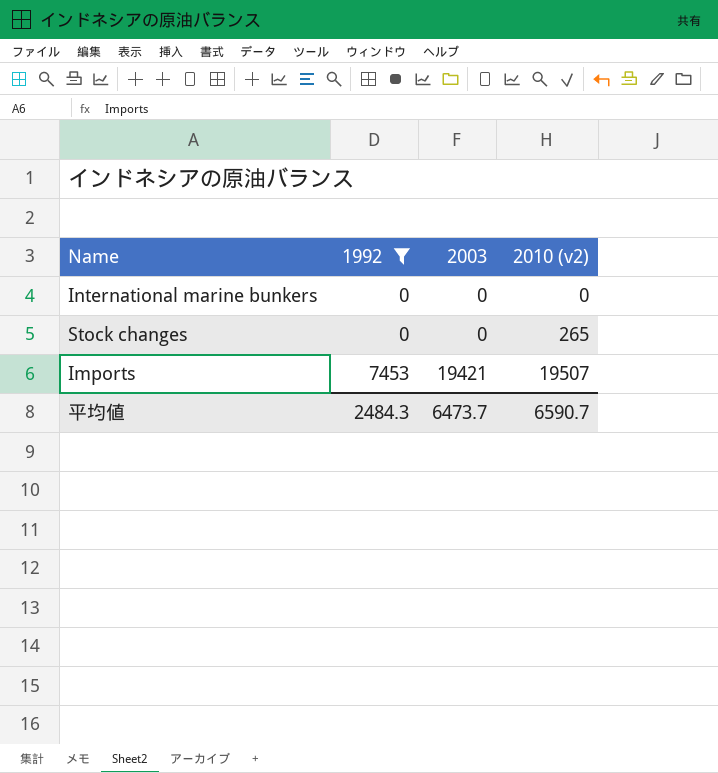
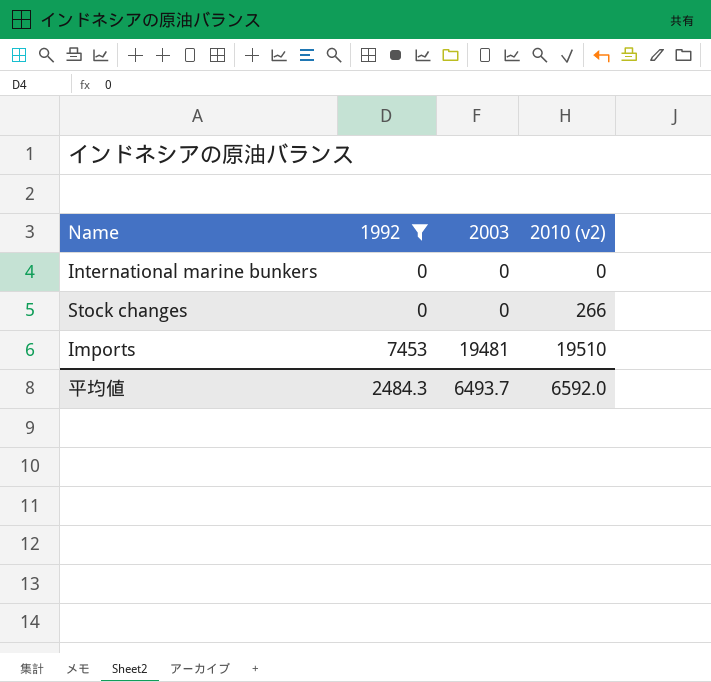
Stock changes | 2010 (v2): 265 -> 266
Imports | 2003: 19421 -> 19481
Imports | 2010 (v2): 19507 -> 19510
平均値 | 2003: 6473.7 -> 6493.7
平均値 | 2010 (v2): 6590.7 -> 6592.0

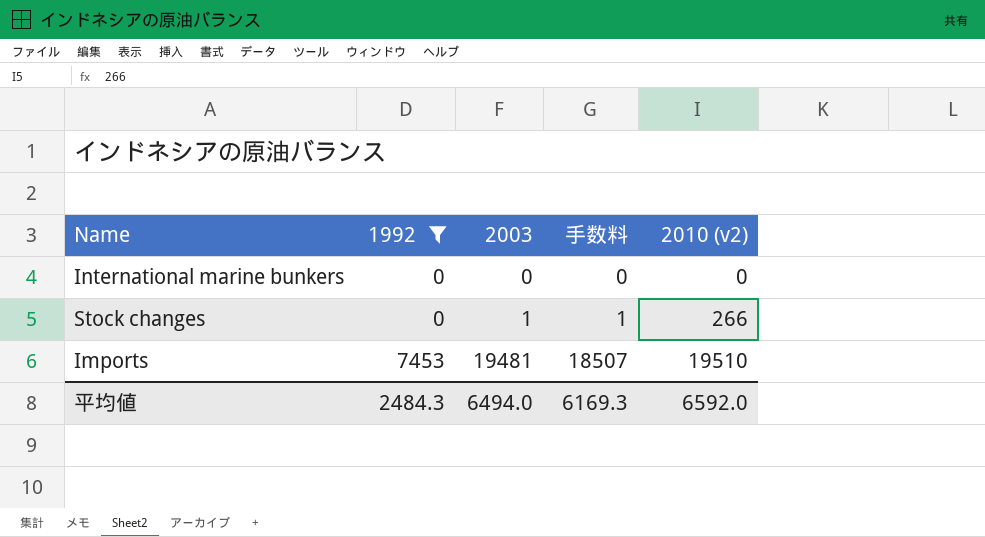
column 手数料 | formula: none -> [2003] * 0.95
Stock changes | 2003: 0 -> 1
平均値 | 2003: 6493.7 -> 6494.0

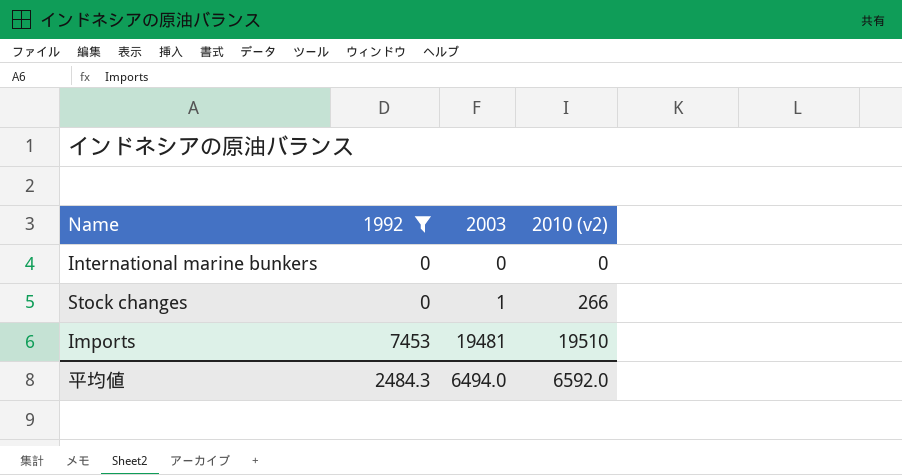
column 手数料 | formula: [2003] * 0.95 -> none

